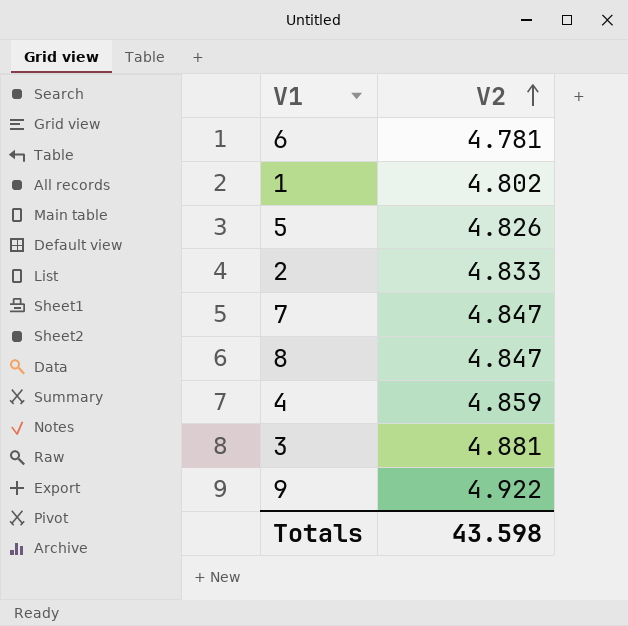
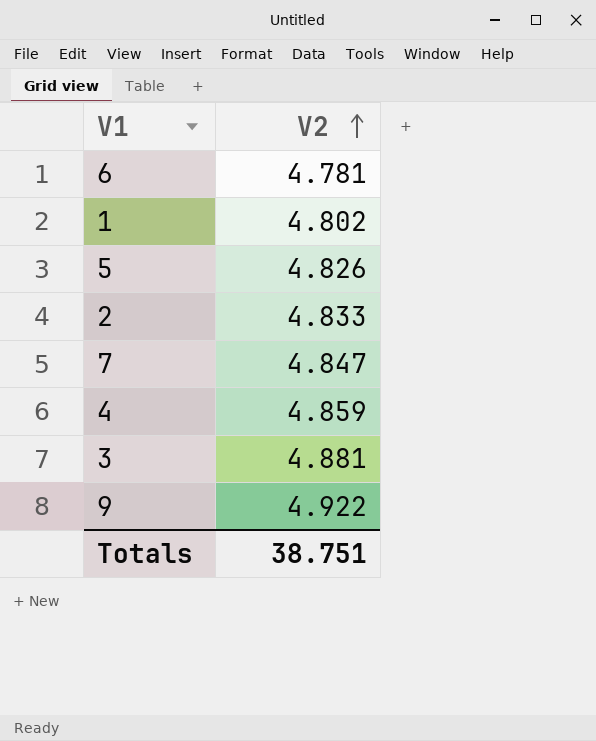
row 8: 4.847 -> none
Totals | V2: 43.598 -> 38.751

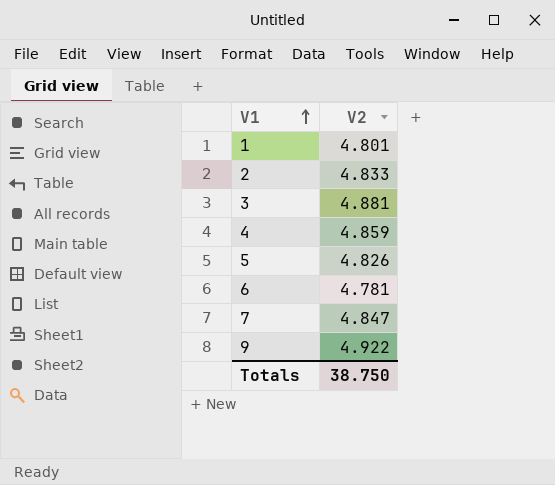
row order: V2 ascending -> V1 ascending
1 | V2: 4.802 -> 4.801
Totals | V2: 38.751 -> 38.750

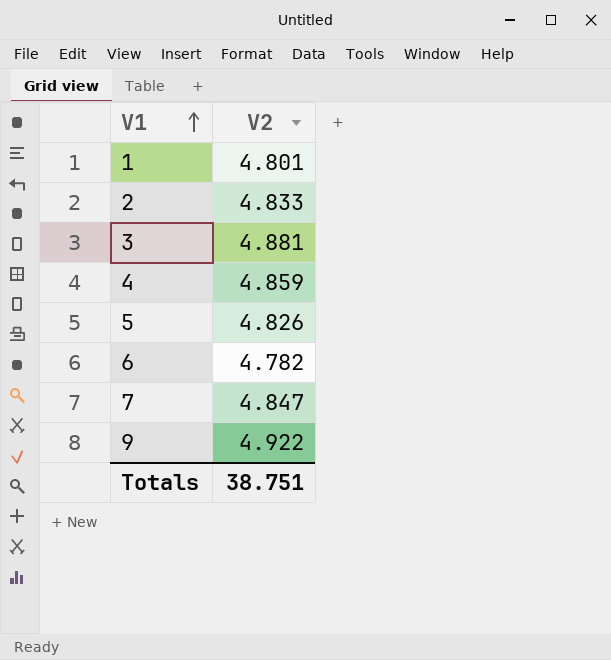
6 | V2: 4.781 -> 4.782
Totals | V2: 38.750 -> 38.751

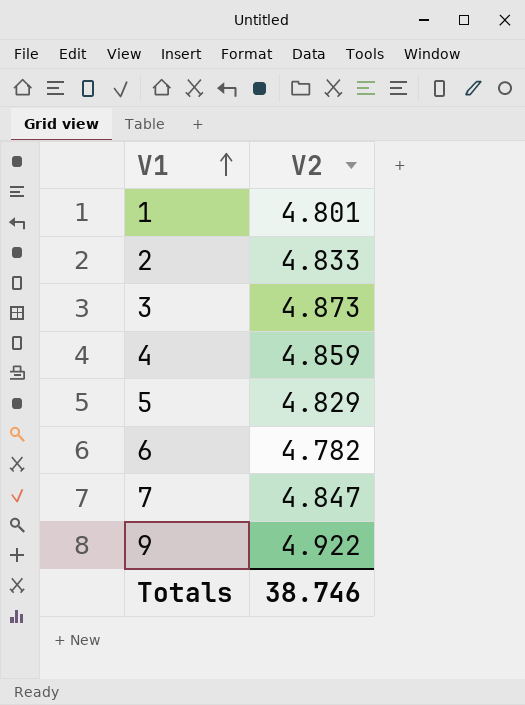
3 | V2: 4.881 -> 4.873
5 | V2: 4.826 -> 4.829
Totals | V2: 38.751 -> 38.746

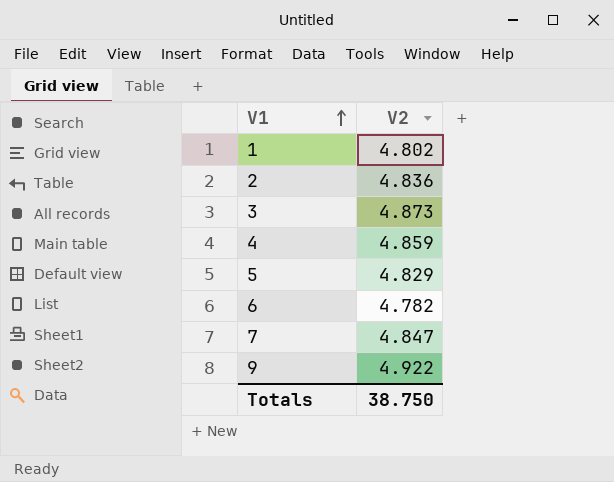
1 | V2: 4.801 -> 4.802
2 | V2: 4.833 -> 4.836
Totals | V2: 38.746 -> 38.750

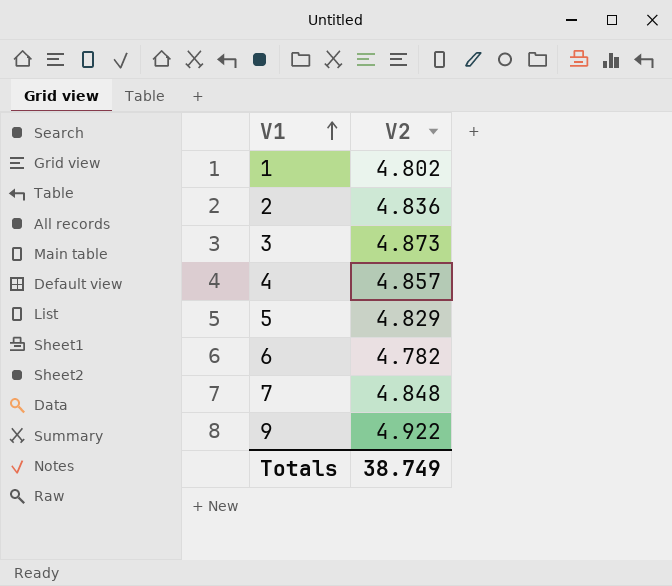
4 | V2: 4.859 -> 4.857
7 | V2: 4.847 -> 4.848
Totals | V2: 38.750 -> 38.749

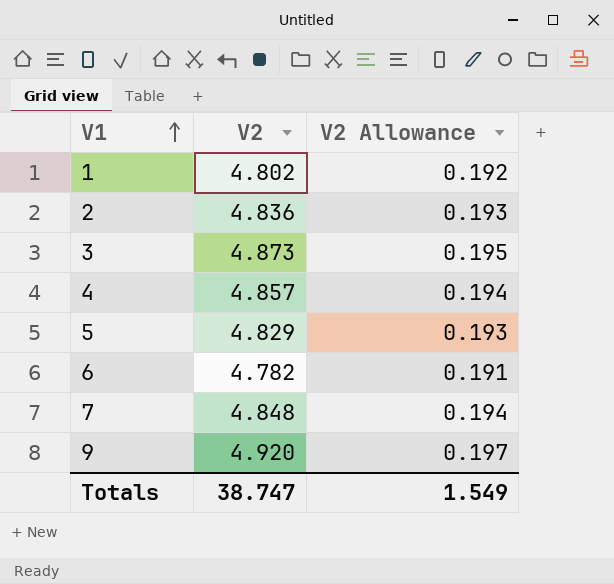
column V2 Allowance | formula: none -> [V2] * 0.04
9 | V2: 4.922 -> 4.920
Totals | V2: 38.749 -> 38.747

